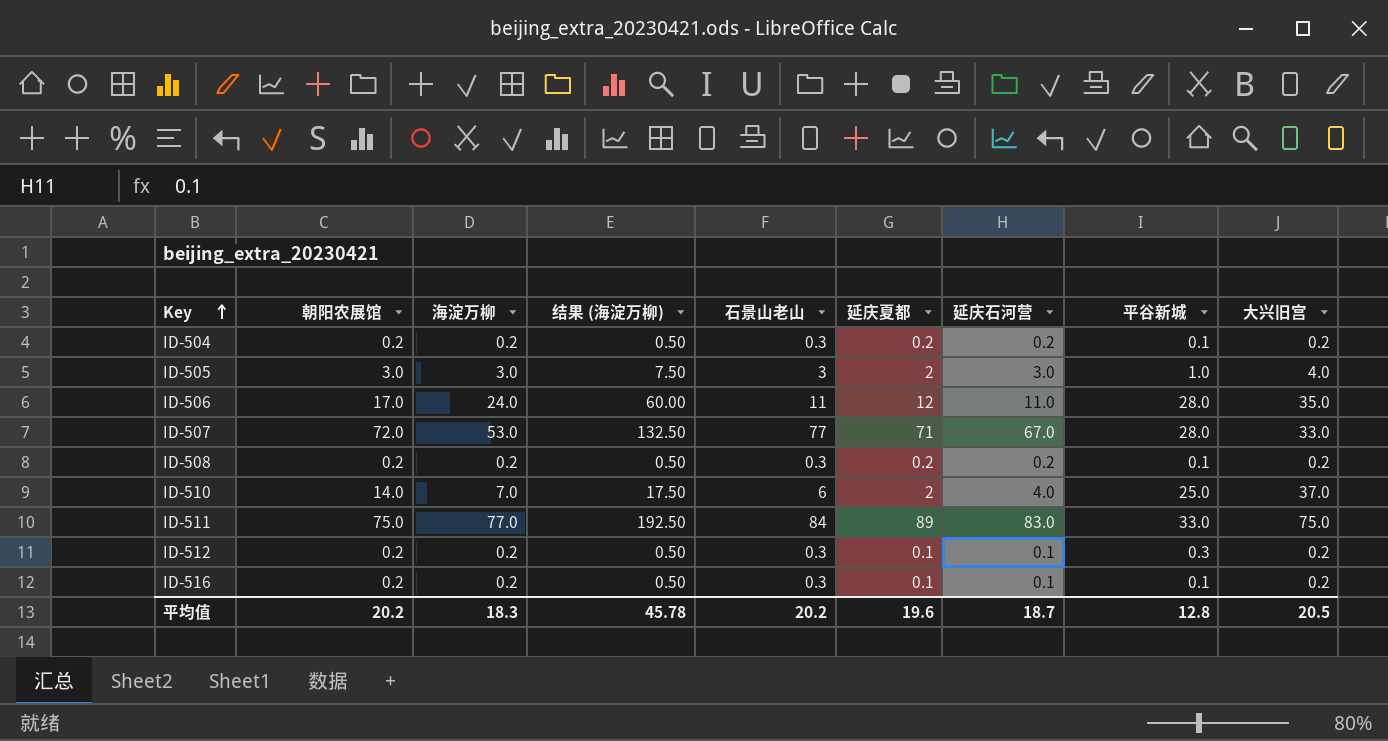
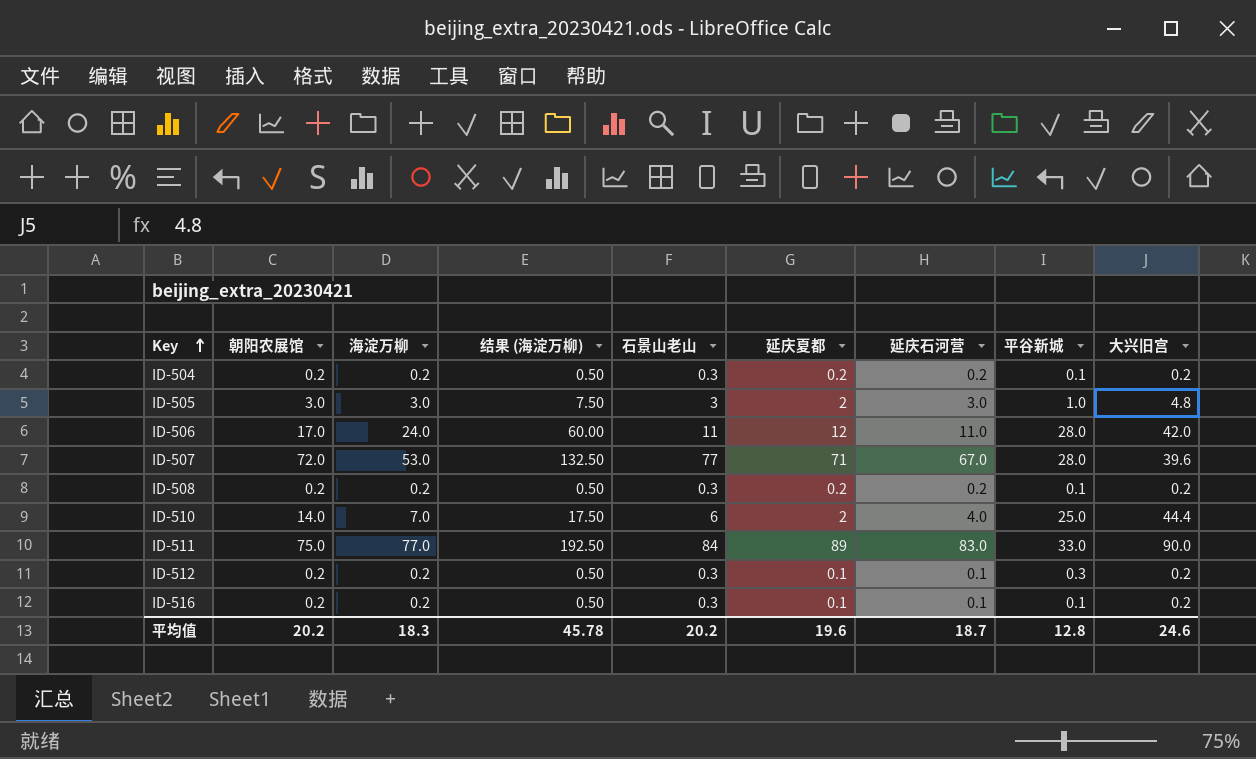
ID-505 | 大兴旧宫: 4.0 -> 4.8
ID-506 | 大兴旧宫: 35.0 -> 42.0
ID-507 | 大兴旧宫: 33.0 -> 39.6
ID-510 | 大兴旧宫: 37.0 -> 44.4
ID-511 | 大兴旧宫: 75.0 -> 90.0
平均值 | 大兴旧宫: 20.5 -> 24.6

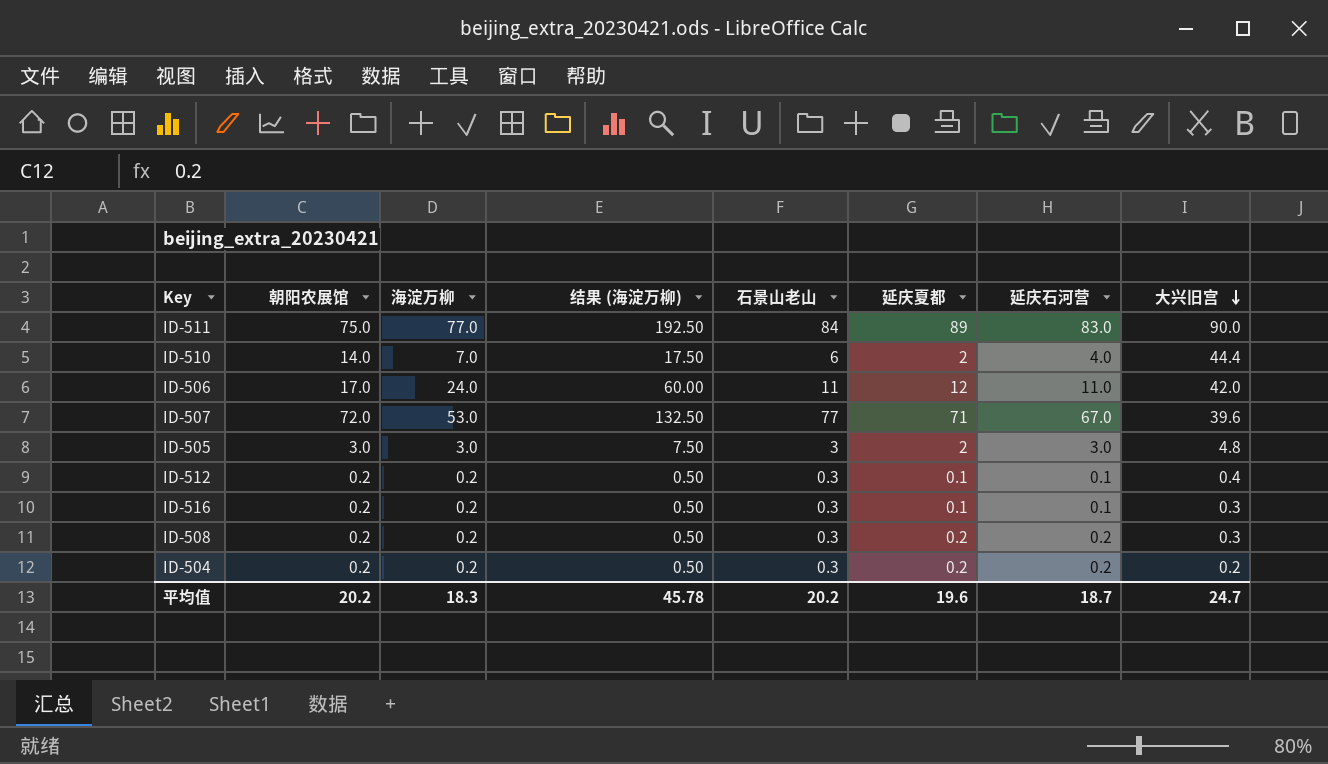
row order: Key ascending -> 大兴旧宫 descending
column 平谷新城 | position: 8 -> none
ID-512 | 大兴旧宫: 0.2 -> 0.4
ID-516 | 大兴旧宫: 0.2 -> 0.3
ID-508 | 大兴旧宫: 0.2 -> 0.3
平均值 | 大兴旧宫: 24.6 -> 24.7

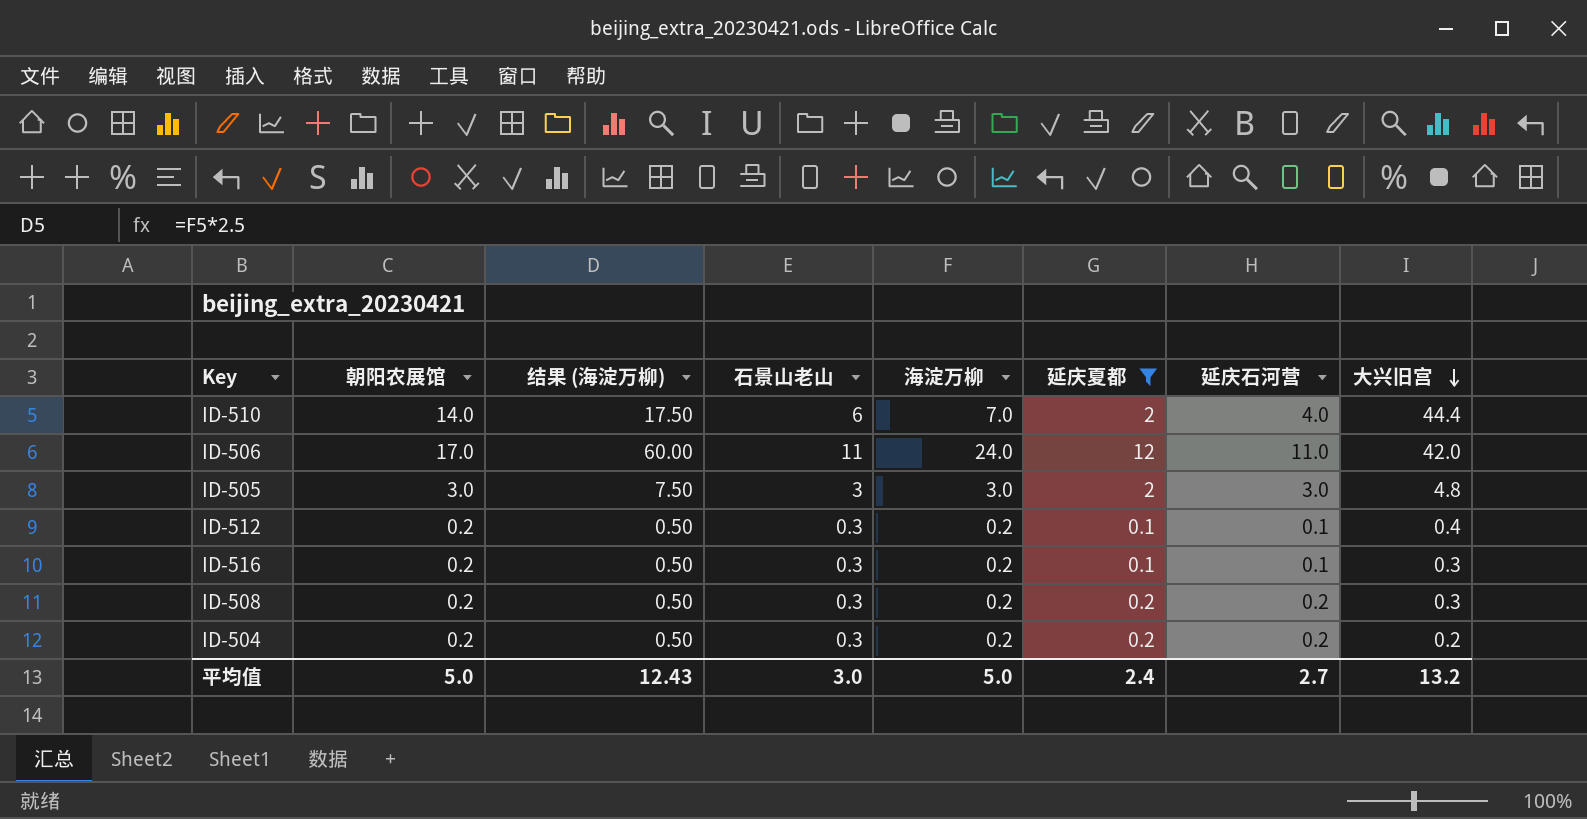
filter: none -> 延庆夏都 <= 12
column 海淀万柳 | position: 3 -> 5
平均值 | 朝阳农展馆: 20.2 -> 5.0
平均值 | 结果 (海淀万柳): 45.78 -> 12.43
平均值 | 石景山老山: 20.2 -> 3.0
平均值 | 海淀万柳: 18.3 -> 5.0
平均值 | 延庆夏都: 19.6 -> 2.4
平均值 | 延庆石河营: 18.7 -> 2.7
平均值 | 大兴旧宫: 24.7 -> 13.2

